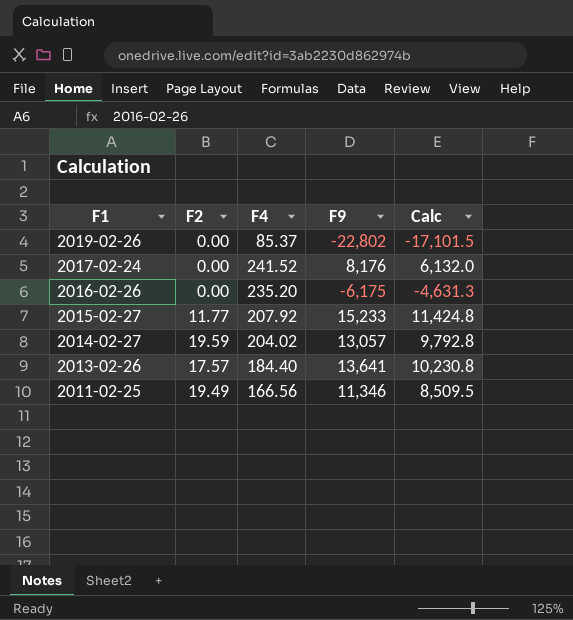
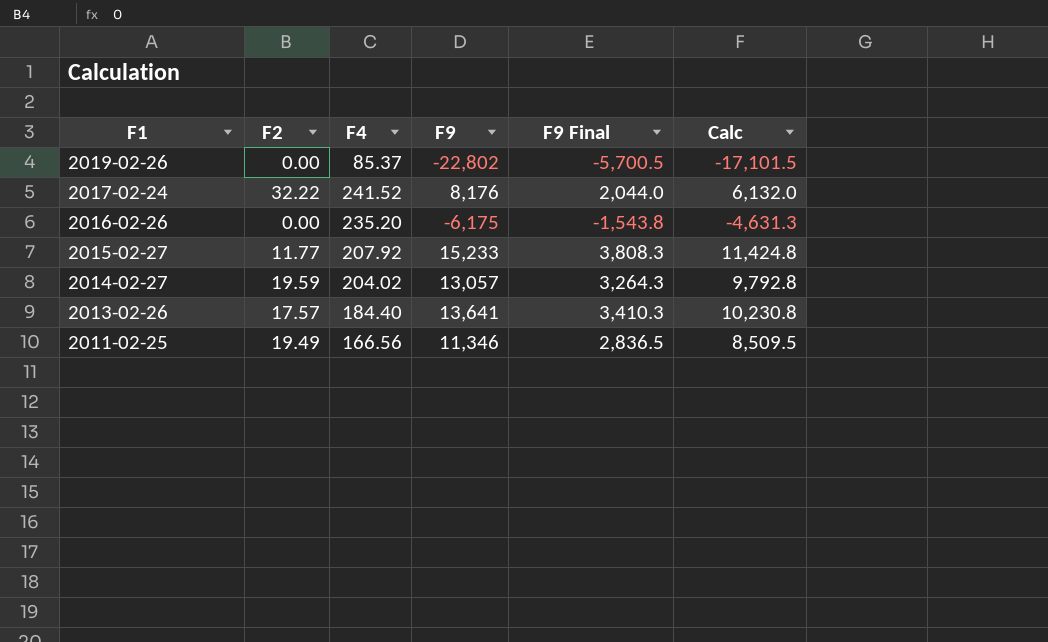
column F9 Final | formula: none -> [F9] * 0.25
2017-02-24 | F2: 0.00 -> 32.22

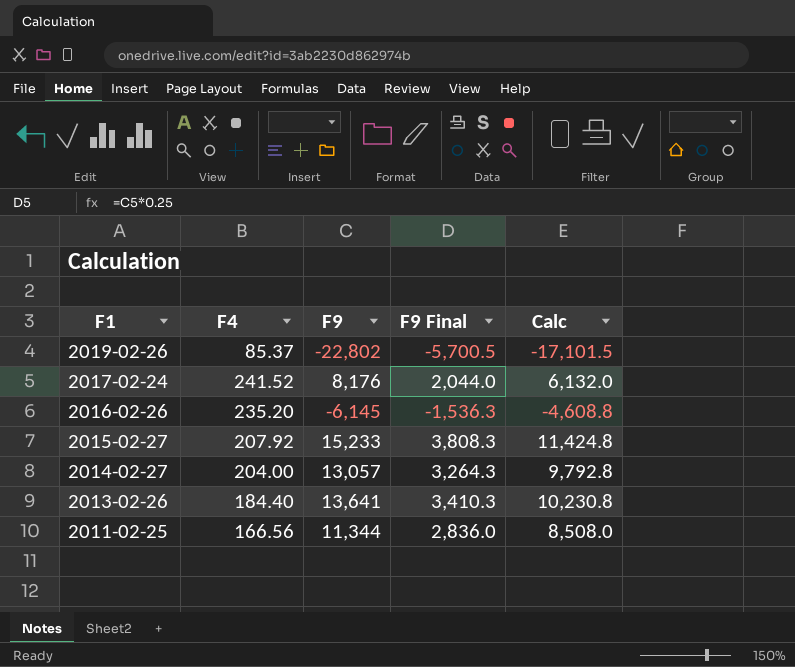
column F2 | position: 2 -> none
2016-02-26 | F9: -6,175 -> -6,145
2016-02-26 | F9 Final: -1,543.8 -> -1,536.3
2016-02-26 | Calc: -4,631.3 -> -4,608.8
2014-02-27 | F4: 204.02 -> 204.00
2011-02-25 | F9: 11,346 -> 11,344
2011-02-25 | F9 Final: 2,836.5 -> 2,836.0
2011-02-25 | Calc: 8,509.5 -> 8,508.0

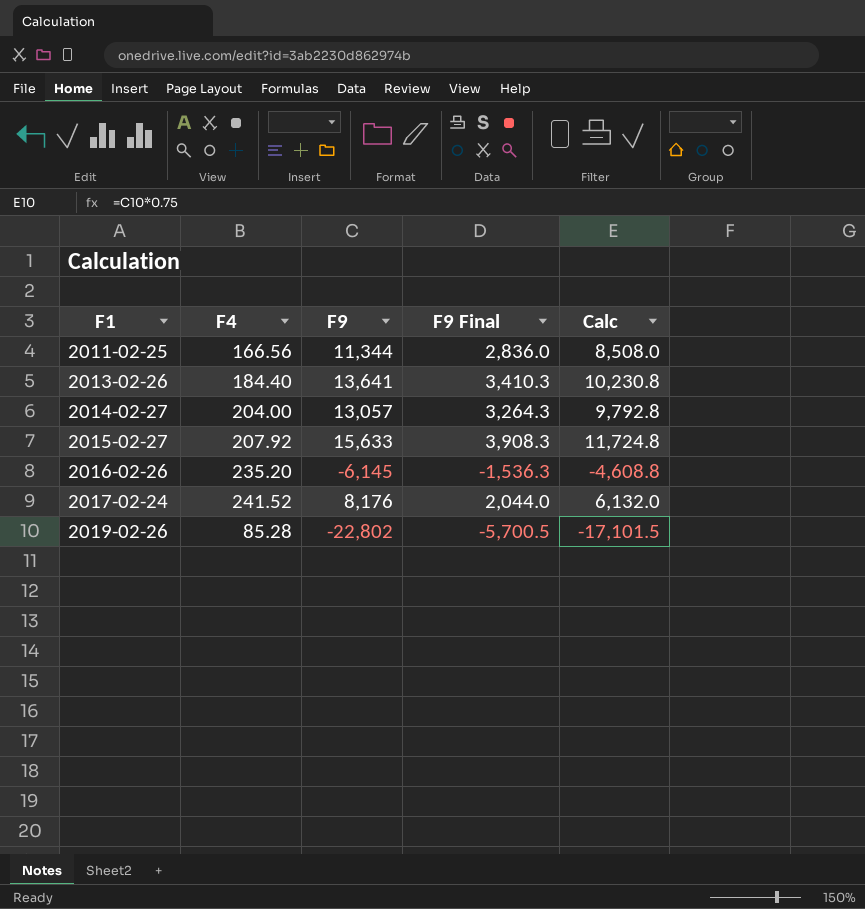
row order: F1 descending -> F1 ascending
2015-02-27 | F9: 15,233 -> 15,633
2015-02-27 | F9 Final: 3,808.3 -> 3,908.3
2015-02-27 | Calc: 11,424.8 -> 11,724.8
2019-02-26 | F4: 85.37 -> 85.28

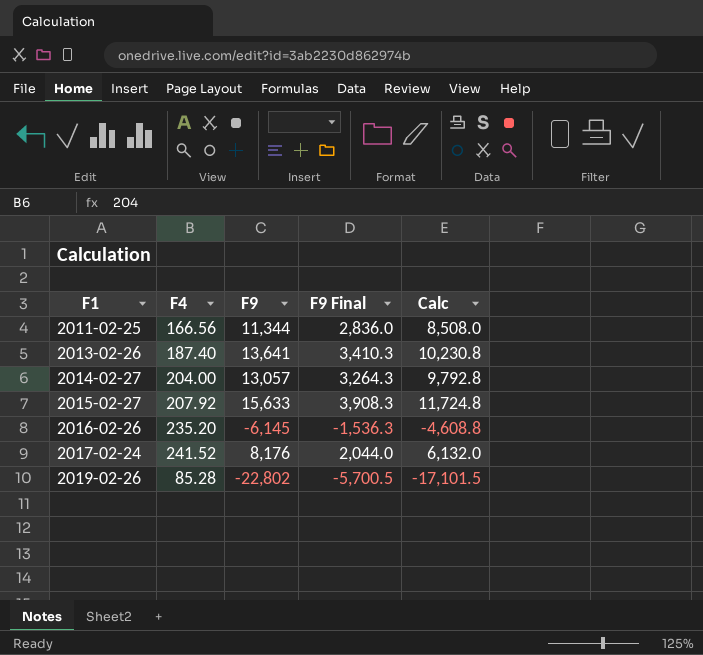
2013-02-26 | F4: 184.40 -> 187.40

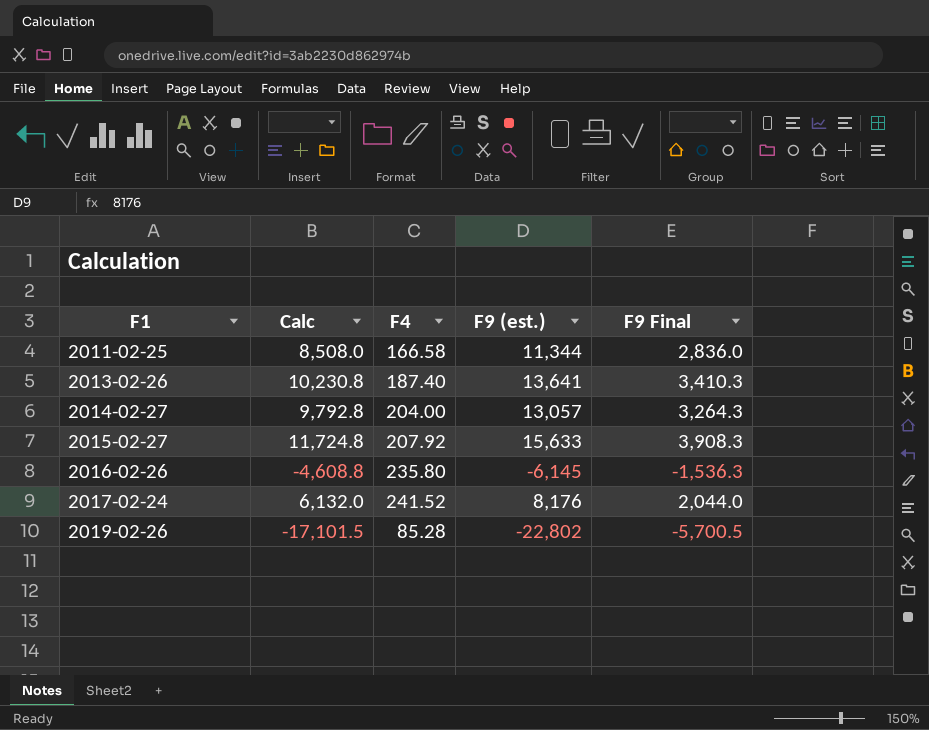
column Calc | position: 5 -> 2
column name: F9 -> F9 (est.)
2011-02-25 | F4: 166.56 -> 166.58
2016-02-26 | F4: 235.20 -> 235.80

